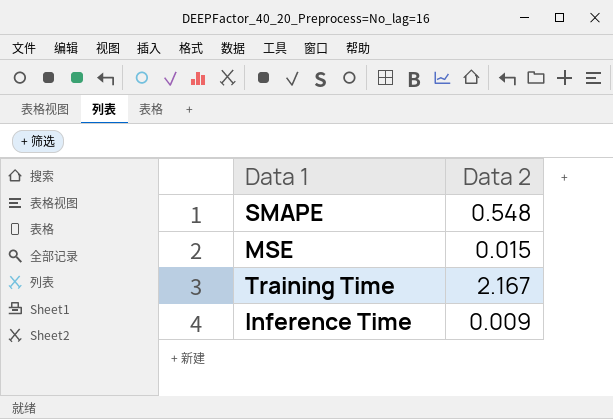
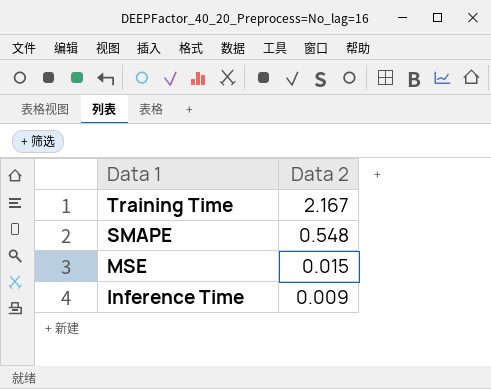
row order: none -> Data 1 descending

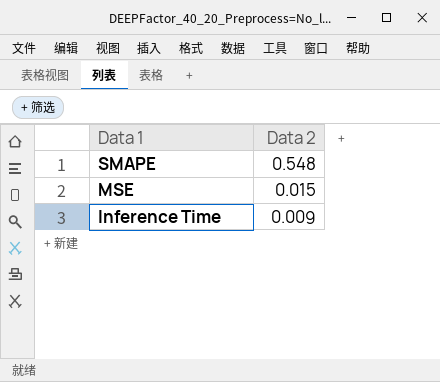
row Training Time: 2.167 -> none

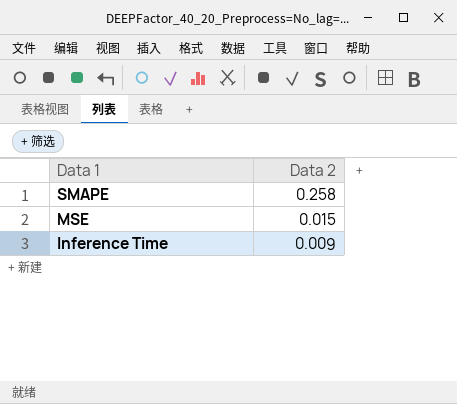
SMAPE | Data 2: 0.548 -> 0.258

